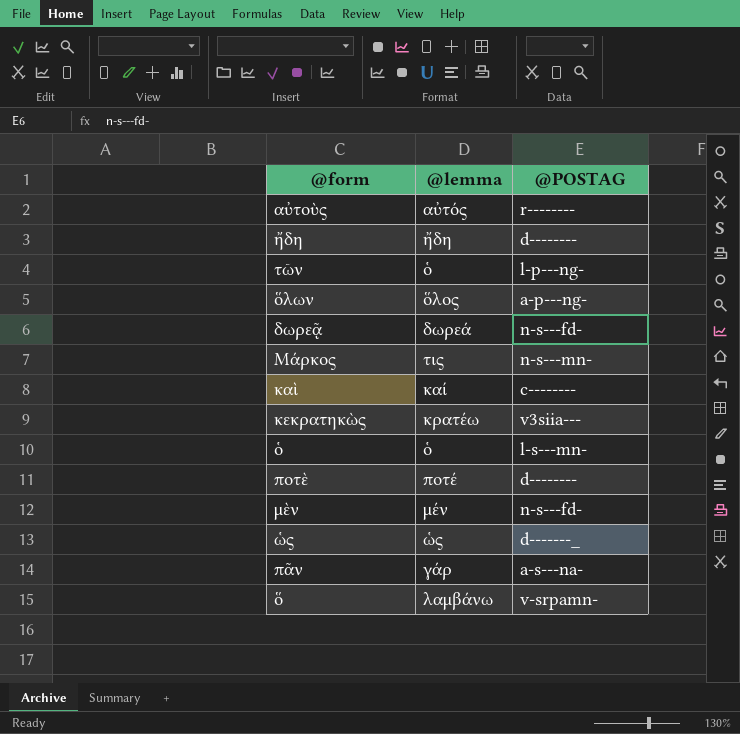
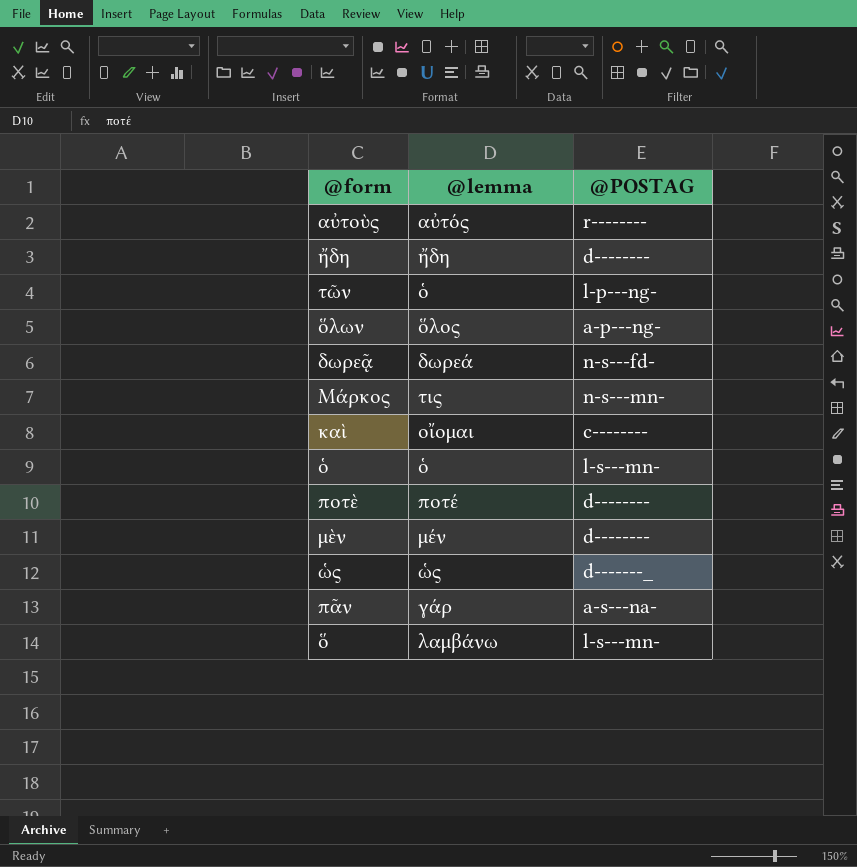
row κεκρατηκὼς: κρατέω | v3siia--- -> none
καὶ | @lemma: καί -> οἴομαι
μὲν | @POSTAG: n-s---fd- -> d--------
ὅ | @POSTAG: v-srpamn- -> l-s---mn-

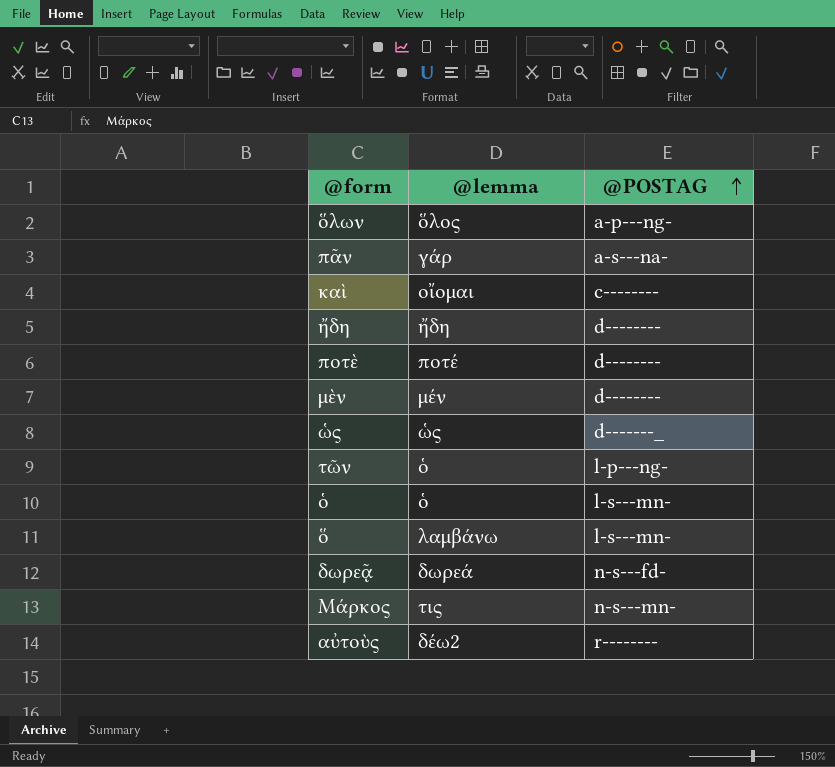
row order: none -> @POSTAG ascending
αὐτοὺς | @lemma: αὐτός -> δέω2

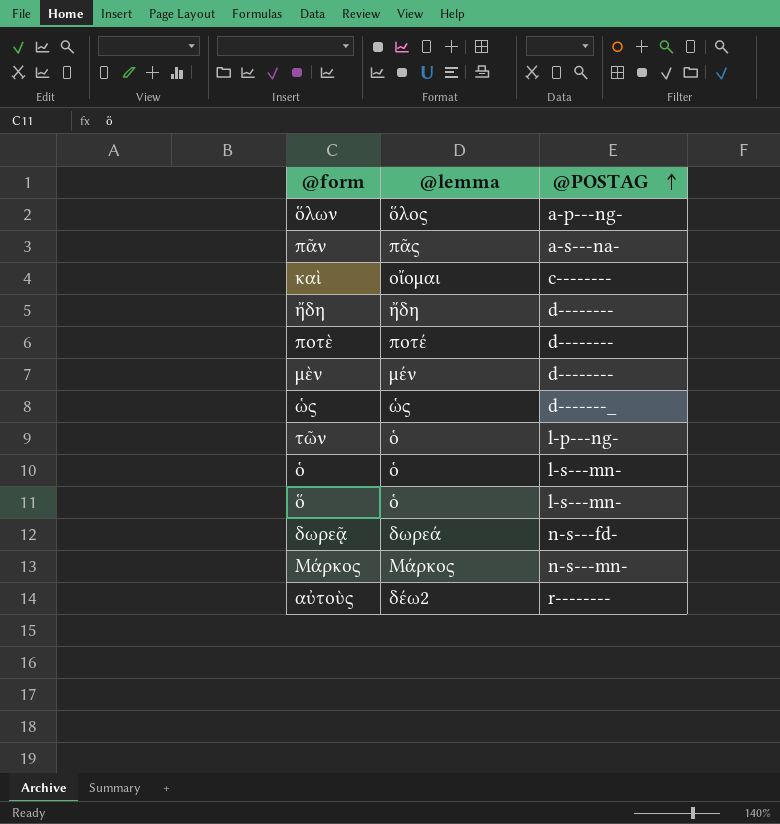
πᾶν | @lemma: γάρ -> πᾶς
ὅ | @lemma: λαμβάνω -> ὁ
Μάρκος | @lemma: τις -> Μάρκος

